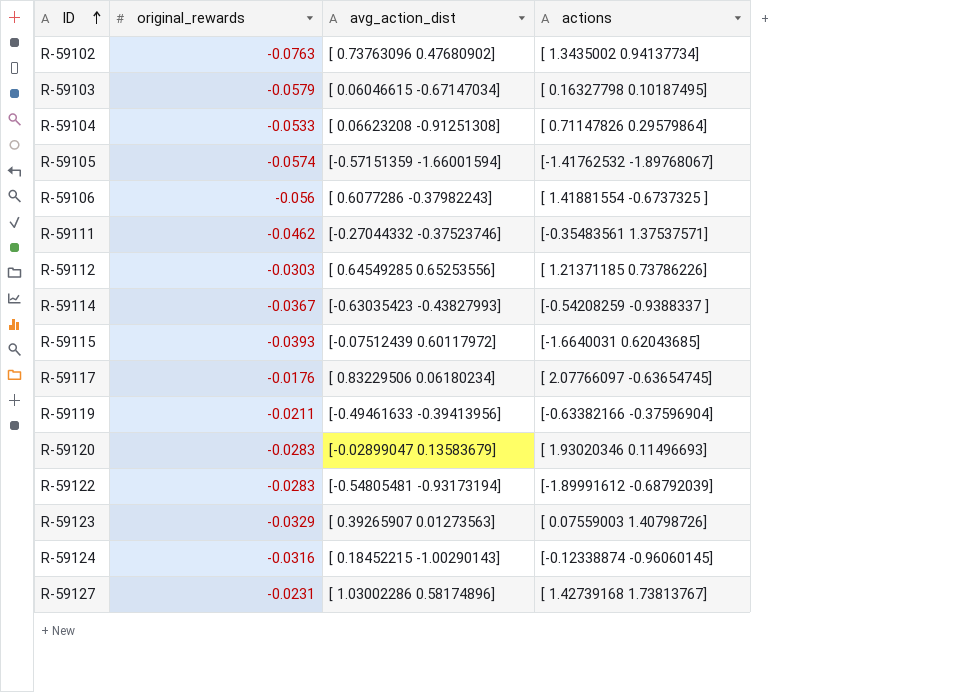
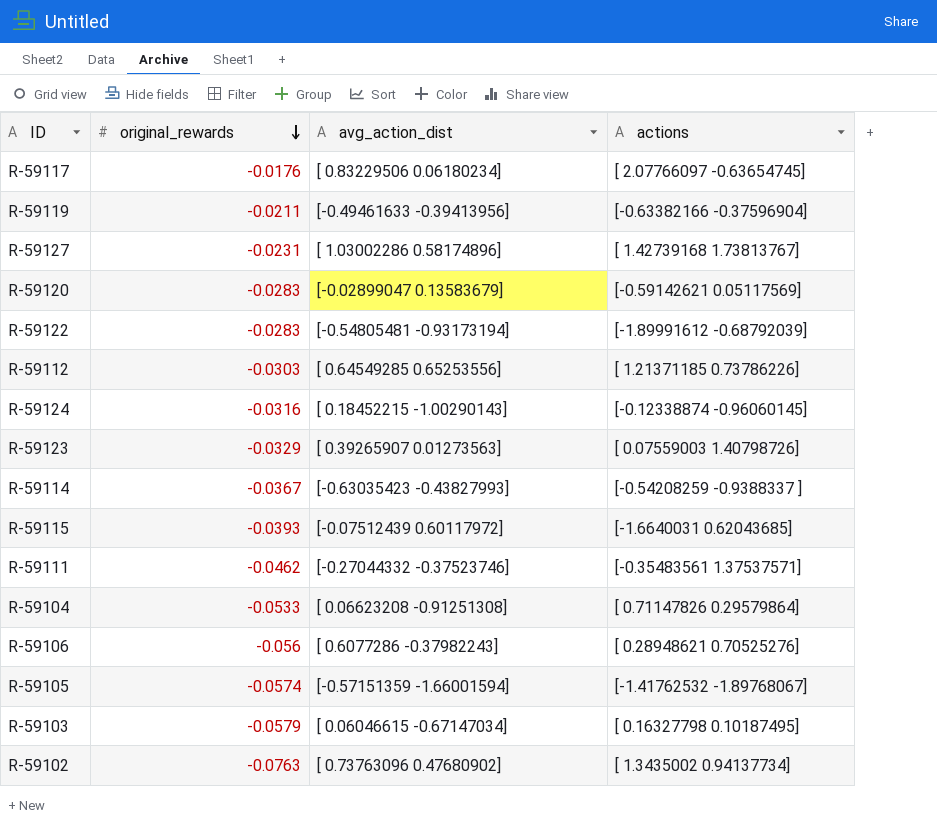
row order: ID ascending -> original_rewards descending
R-59120 | actions: [ 1.93020346 0.11496693] -> [-0.59142621 0.05117569]
R-59106 | actions: [ 1.41881554 -0.6737325 ] -> [ 0.28948621 0.70525276]

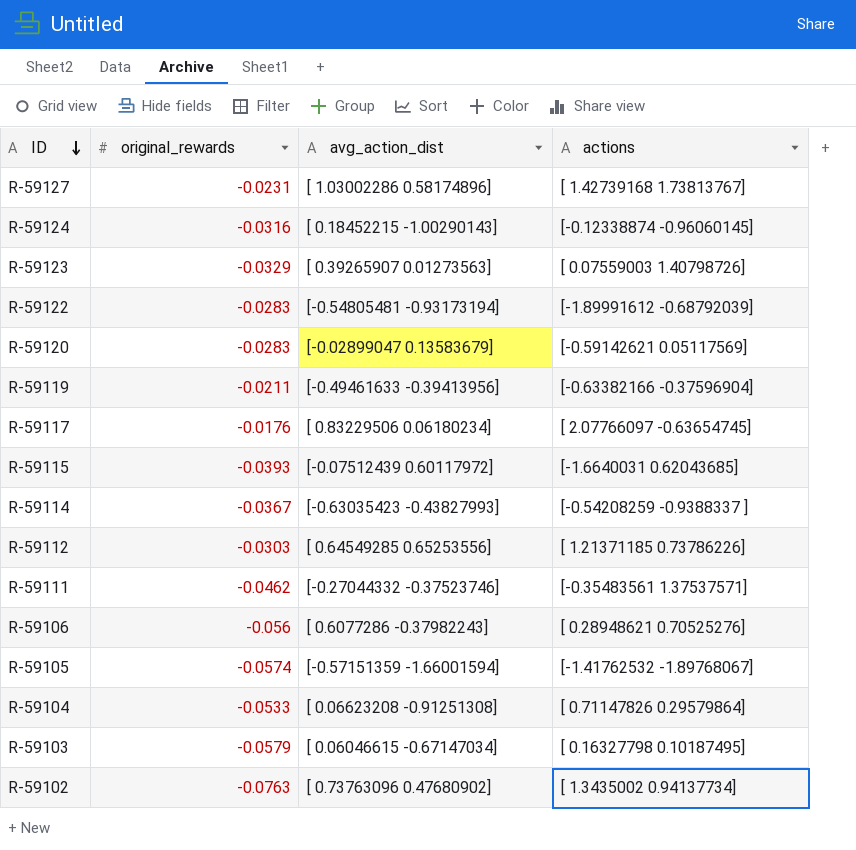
row order: original_rewards descending -> ID descending

